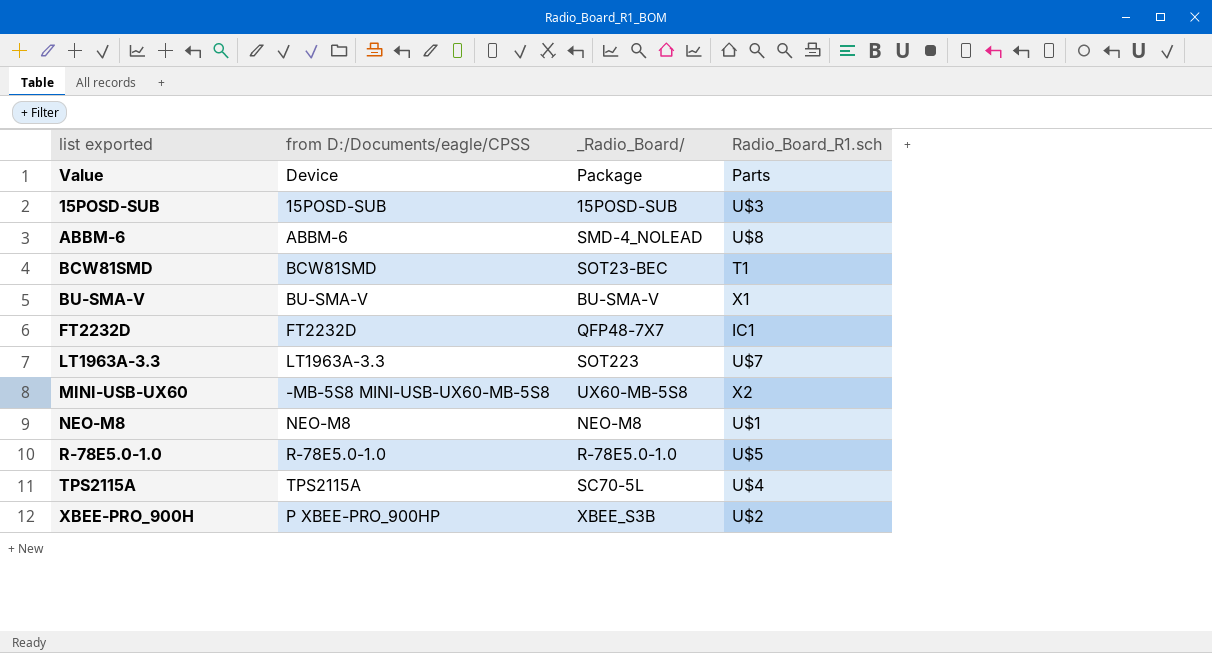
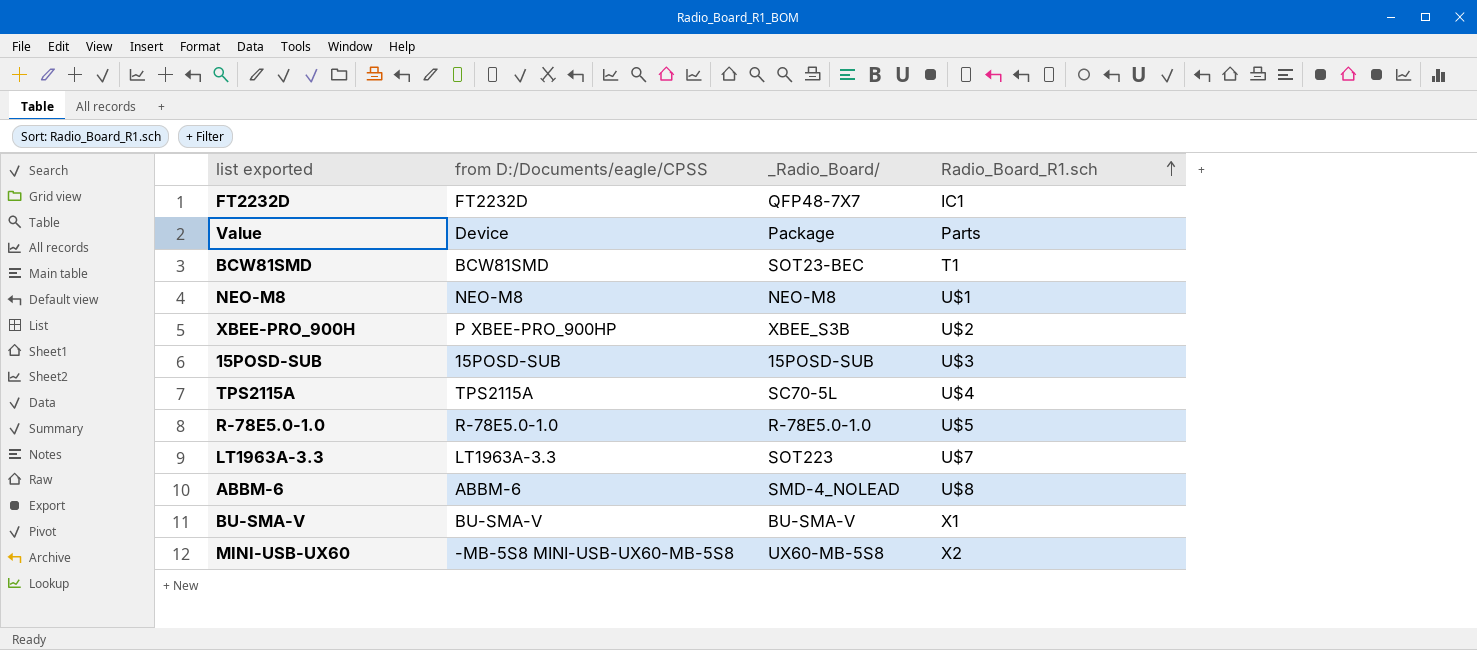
row order: none -> Radio_Board_R1.sch ascending

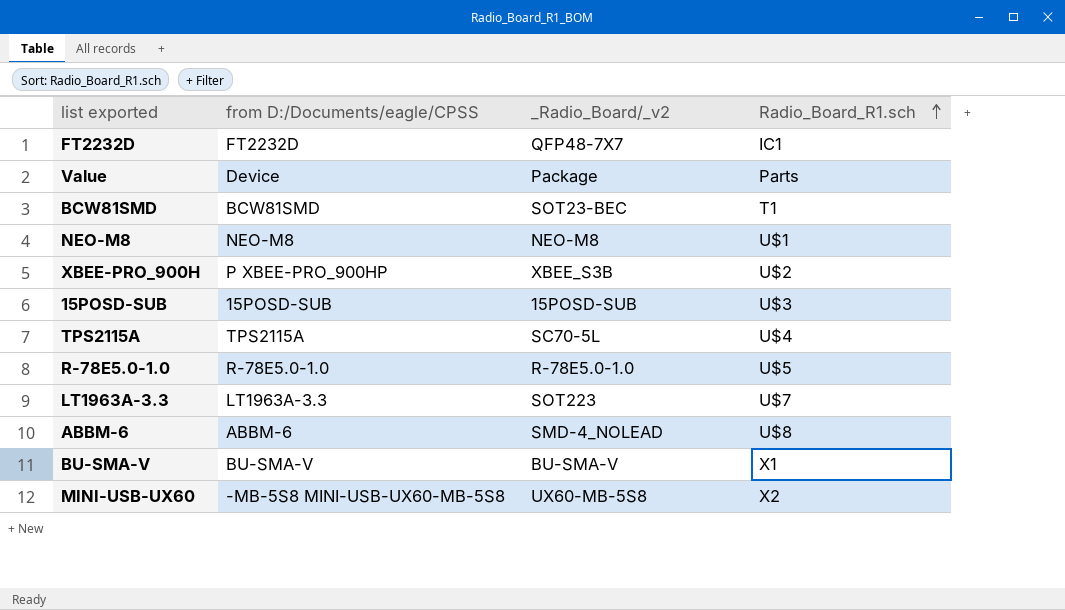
column name: _Radio_Board/ -> _Radio_Board/_v2

